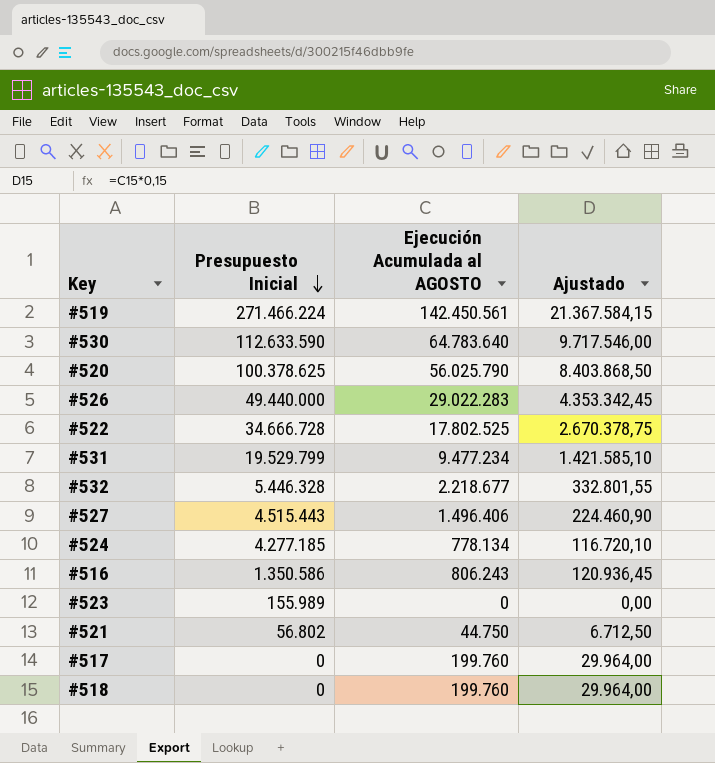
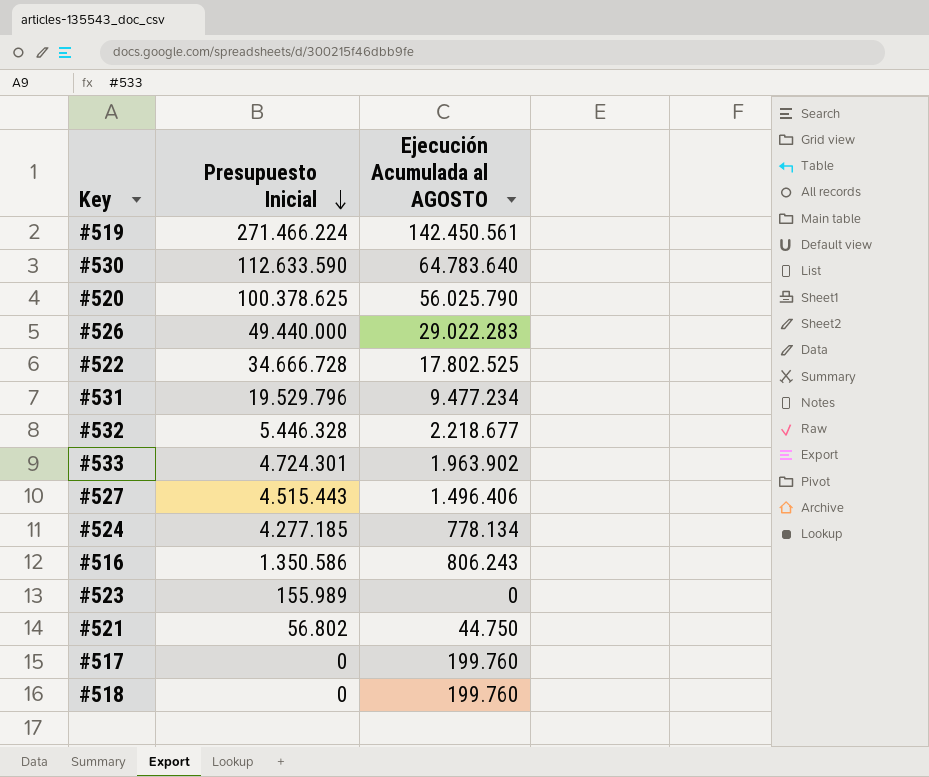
column Ajustado | formula: [Ejecución Acumulada al AGOSTO] * 0,15 -> none
#531 | Presupuesto Inicial: 19.529.799 -> 19.529.796
row #533: none -> 4.724.301 | 1.963.902

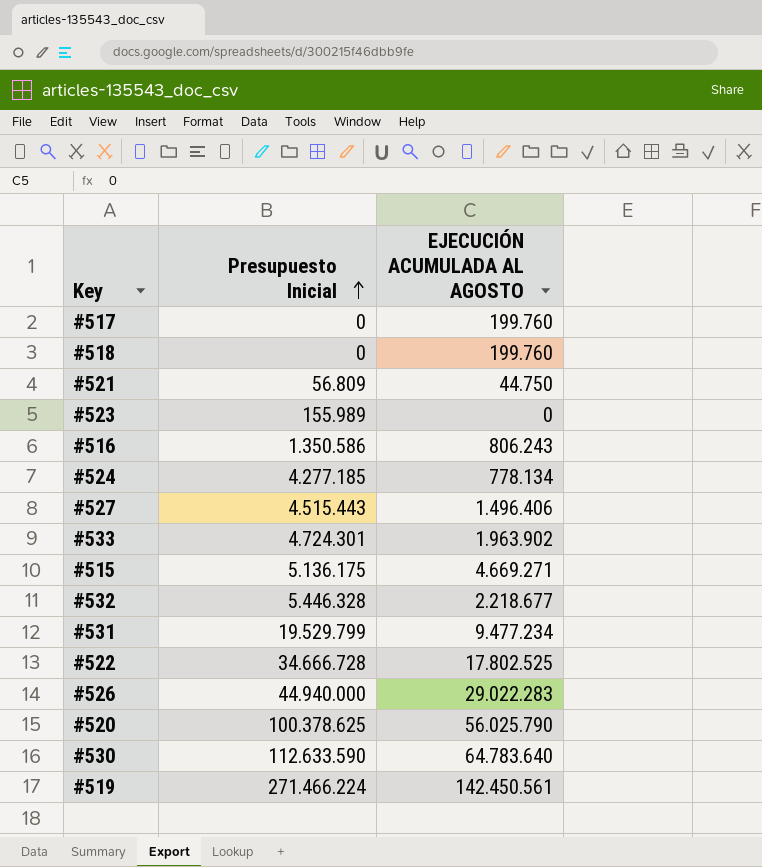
row order: Presupuesto Inicial descending -> Presupuesto Inicial ascending
column name: Ejecución Acumulada al AGOSTO -> EJECUCIÓN ACUMULADA AL AGOSTO
#521 | Presupuesto Inicial: 56.802 -> 56.809
row #515: none -> 5.136.175 | 4.669.271
#531 | Presupuesto Inicial: 19.529.796 -> 19.529.799
#526 | Presupuesto Inicial: 49.440.000 -> 44.940.000

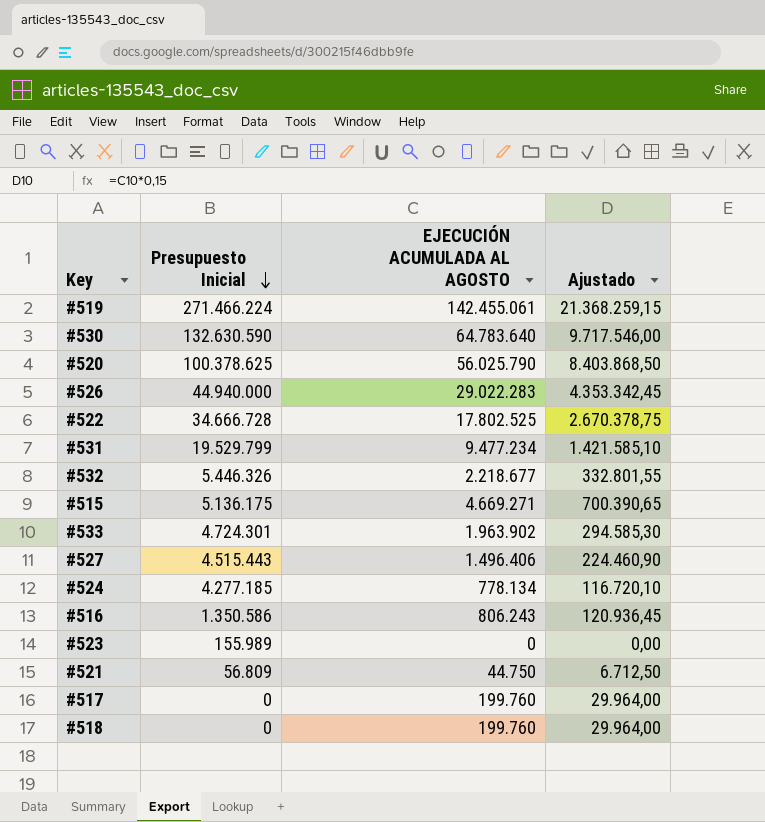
row order: Presupuesto Inicial ascending -> Presupuesto Inicial descending
column Ajustado | formula: none -> [EJECUCIÓN ACUMULADA AL AGOSTO] * 0,15
#519 | EJECUCIÓN ACUMULADA AL AGOSTO: 142.450.561 -> 142.455.061
#530 | Presupuesto Inicial: 112.633.590 -> 132.630.590
#532 | Presupuesto Inicial: 5.446.328 -> 5.446.326

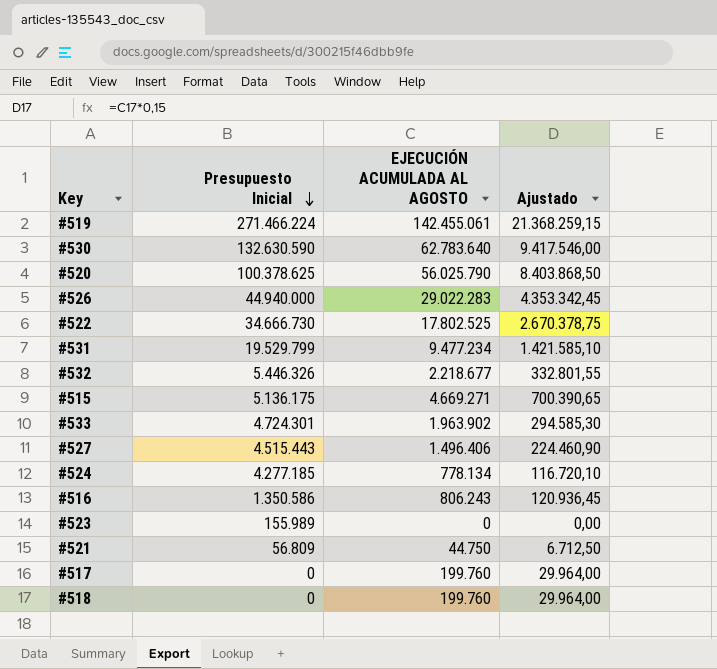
#530 | EJECUCIÓN ACUMULADA AL AGOSTO: 64.783.640 -> 62.783.640
#530 | Ajustado: 9.717.546,00 -> 9.417.546,00
#522 | Presupuesto Inicial: 34.666.728 -> 34.666.730

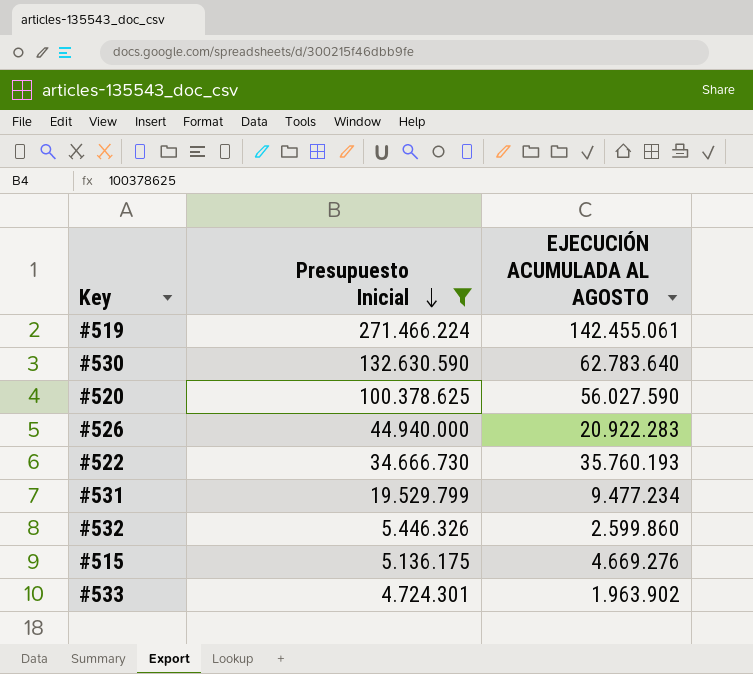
filter: none -> Presupuesto Inicial >= 4.724.301
column Ajustado | formula: [EJECUCIÓN ACUMULADA AL AGOSTO] * 0,15 -> none
#520 | EJECUCIÓN ACUMULADA AL AGOSTO: 56.025.790 -> 56.027.590
#526 | EJECUCIÓN ACUMULADA AL AGOSTO: 29.022.283 -> 20.922.283
#522 | EJECUCIÓN ACUMULADA AL AGOSTO: 17.802.525 -> 35.760.193
#532 | EJECUCIÓN ACUMULADA AL AGOSTO: 2.218.677 -> 2.599.860
#515 | EJECUCIÓN ACUMULADA AL AGOSTO: 4.669.271 -> 4.669.276

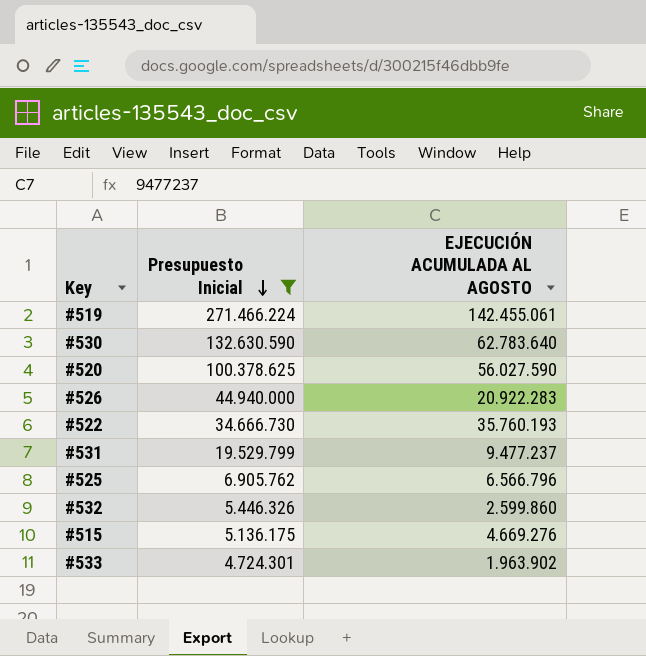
#531 | EJECUCIÓN ACUMULADA AL AGOSTO: 9.477.234 -> 9.477.237
row #525: none -> 6.905.762 | 6.566.796

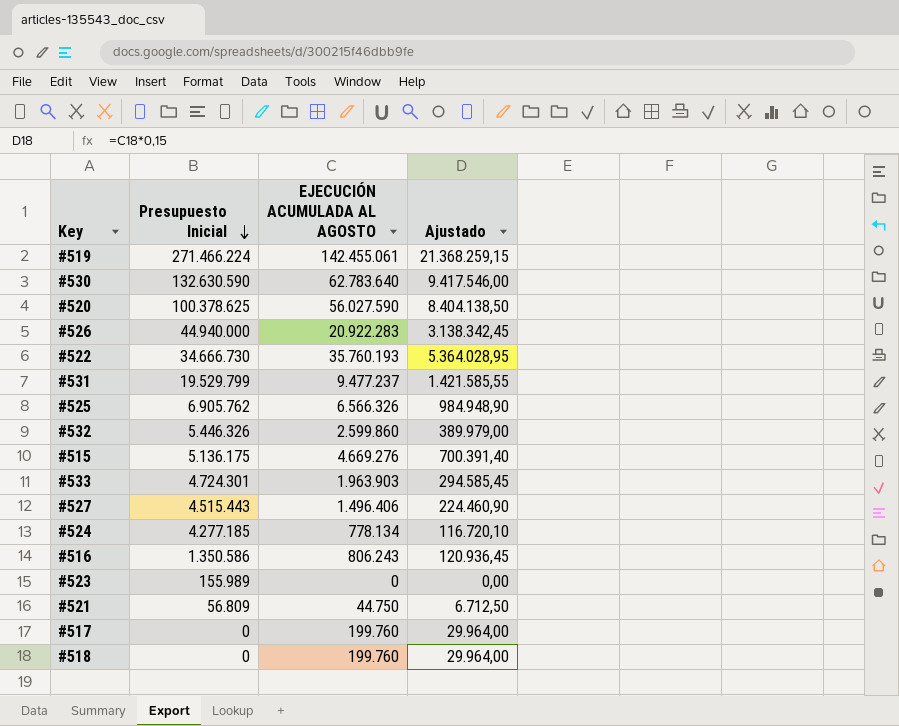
filter: Presupuesto Inicial >= 4.724.301 -> none
column Ajustado | formula: none -> [EJECUCIÓN ACUMULADA AL AGOSTO] * 0,15
#525 | EJECUCIÓN ACUMULADA AL AGOSTO: 6.566.796 -> 6.566.326
#533 | EJECUCIÓN ACUMULADA AL AGOSTO: 1.963.902 -> 1.963.903

